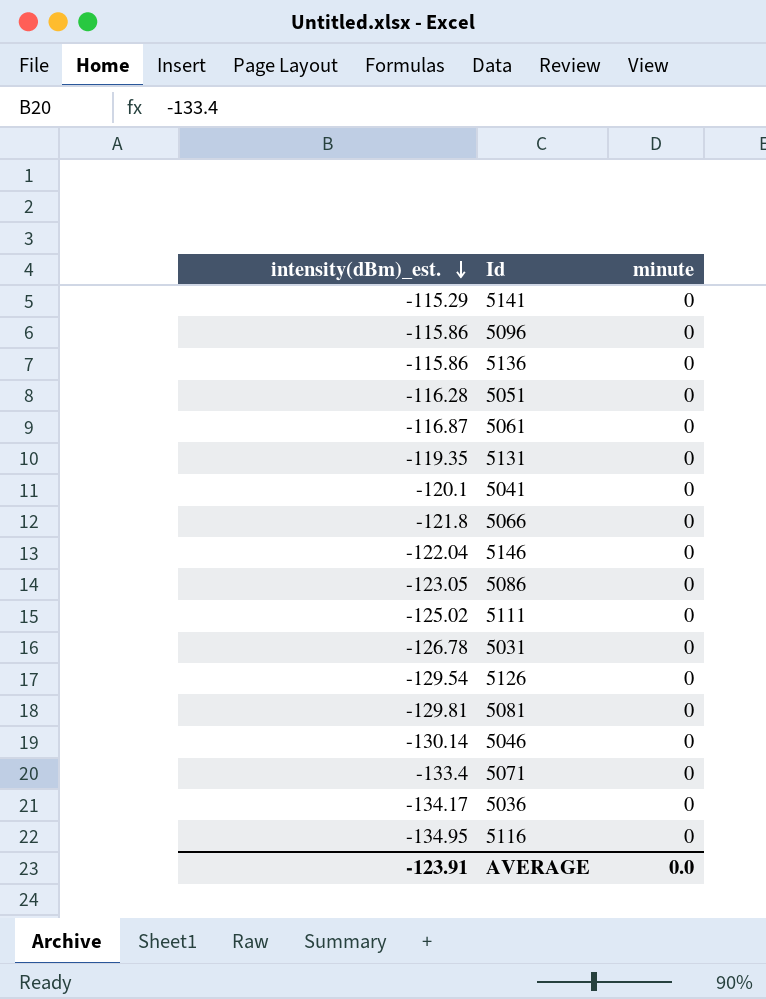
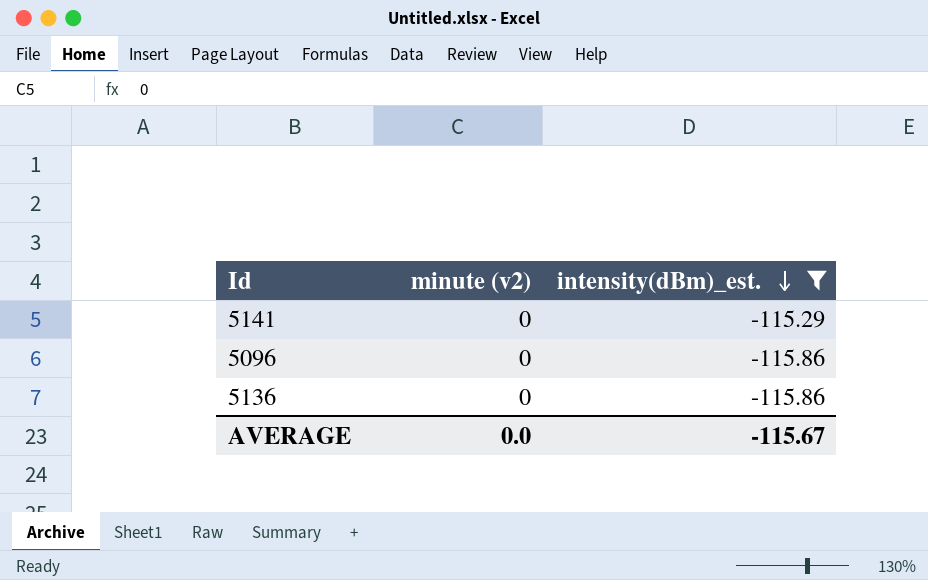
filter: none -> intensity(dBm)_est. >= -115.86
column name: minute -> minute (v2)
column intensity(dBm)_est. | position: 1 -> 3
AVERAGE | intensity(dBm)_est.: -123.91 -> -115.67

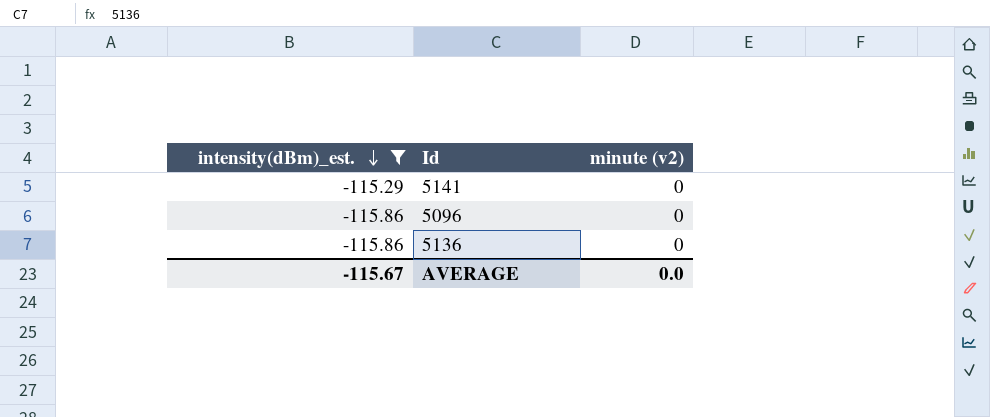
column intensity(dBm)_est. | position: 3 -> 1

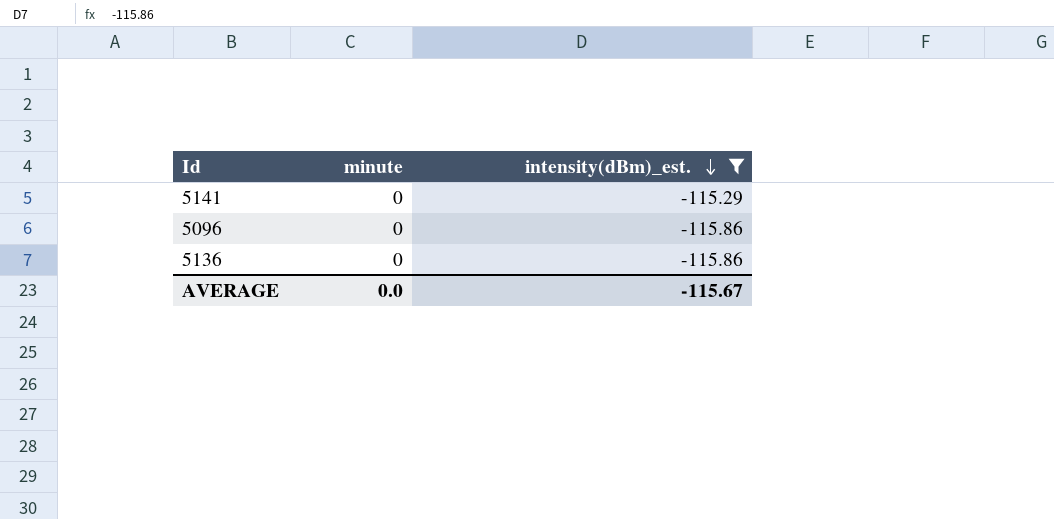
column name: minute (v2) -> minute
column intensity(dBm)_est. | position: 1 -> 3

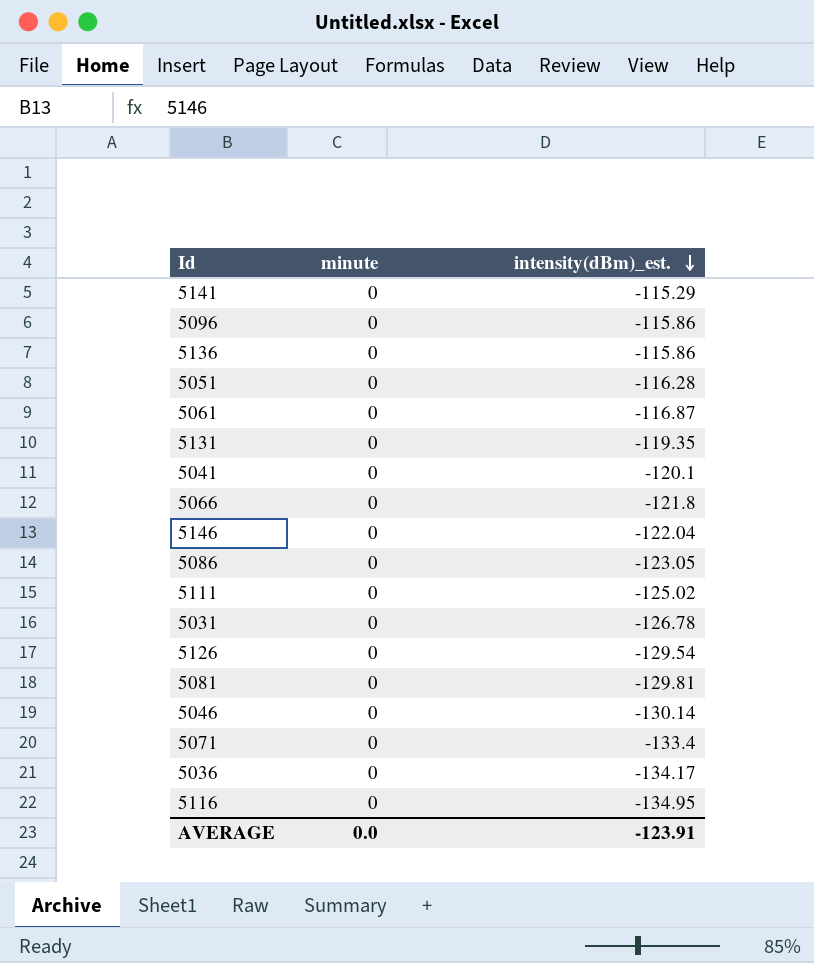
filter: intensity(dBm)_est. >= -115.86 -> none
AVERAGE | intensity(dBm)_est.: -115.67 -> -123.91

